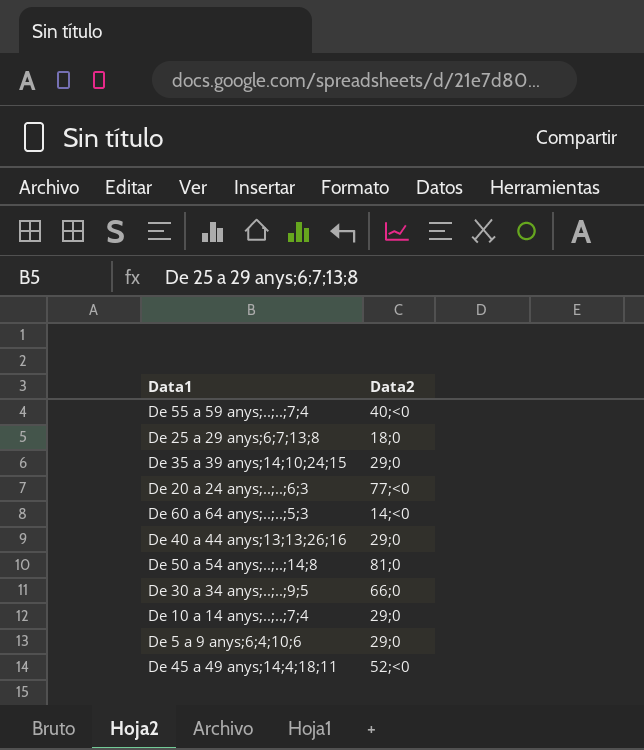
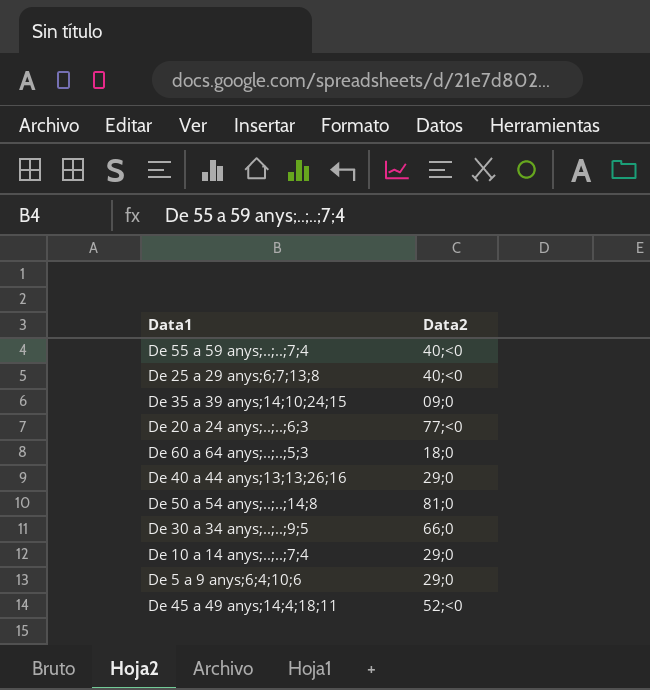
De 25 a 29 anys;6;7;13;8 | Data2: 18;0 -> 40;<0
De 35 a 39 anys;14;10;24;15 | Data2: 29;0 -> 09;0
De 60 a 64 anys;..;..;5;3 | Data2: 14;<0 -> 18;0

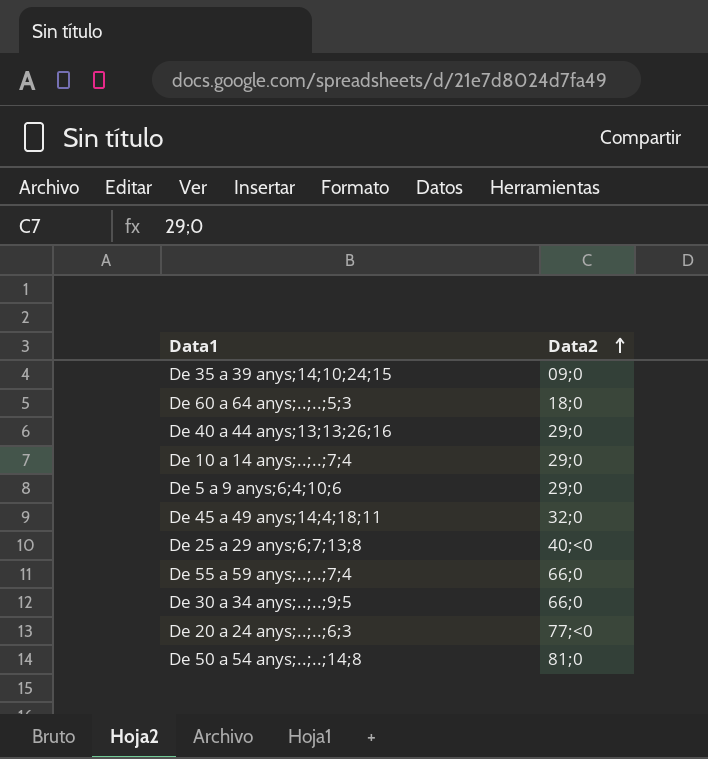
row order: none -> Data2 ascending
De 45 a 49 anys;14;4;18;11 | Data2: 52;<0 -> 32;0
De 55 a 59 anys;..;..;7;4 | Data2: 40;<0 -> 66;0

